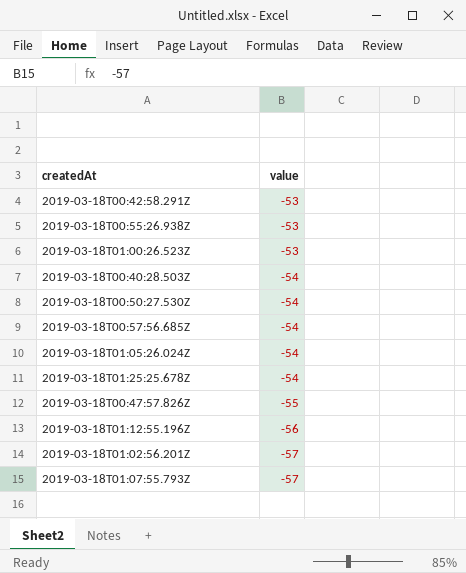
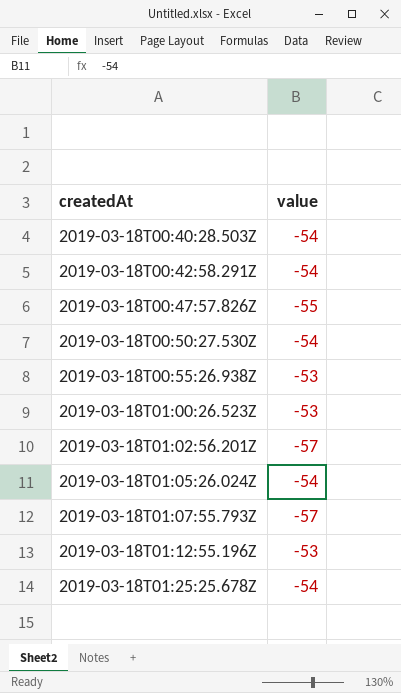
row order: value descending -> createdAt ascending
row 2019-03-18T00:57:56.685Z: -54 -> none
2019-03-18T00:42:58.291Z | value: -53 -> -54
2019-03-18T01:12:55.196Z | value: -56 -> -53

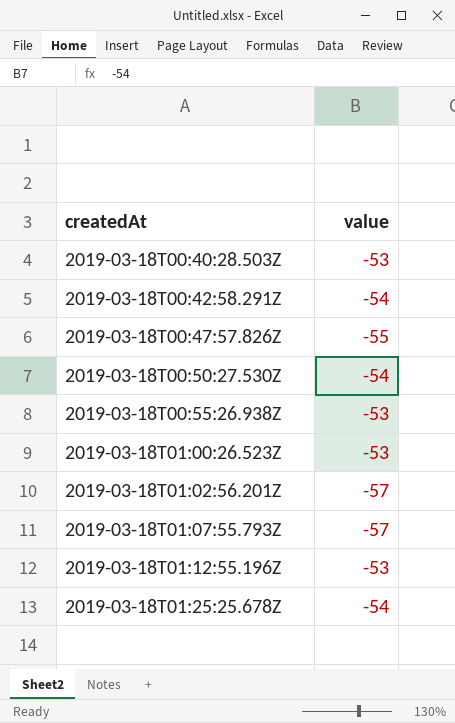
row 2019-03-18T01:05:26.024Z: -54 -> none
2019-03-18T00:40:28.503Z | value: -54 -> -53

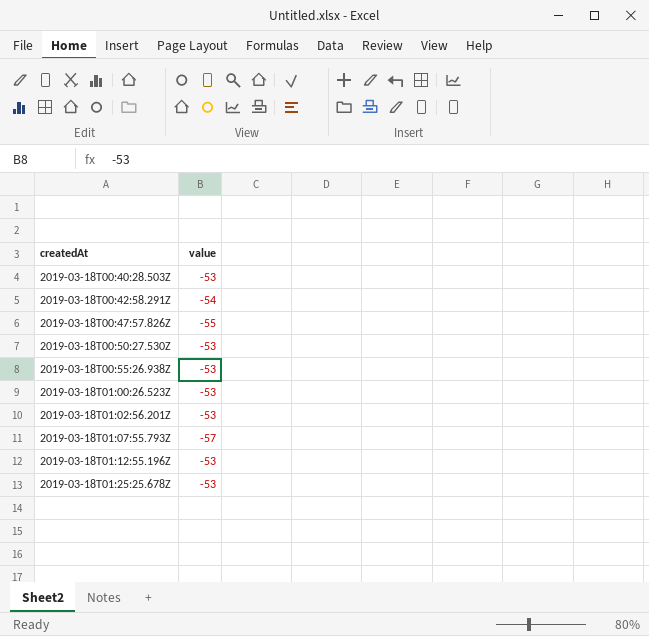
2019-03-18T00:50:27.530Z | value: -54 -> -53
2019-03-18T01:02:56.201Z | value: -57 -> -53
2019-03-18T01:25:25.678Z | value: -54 -> -53

